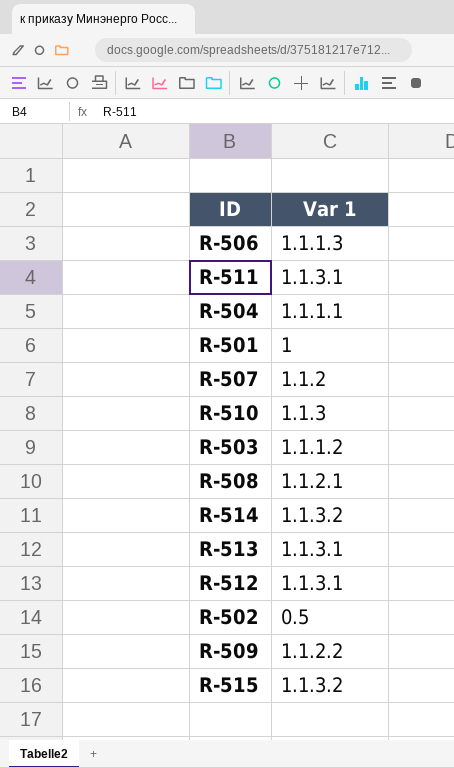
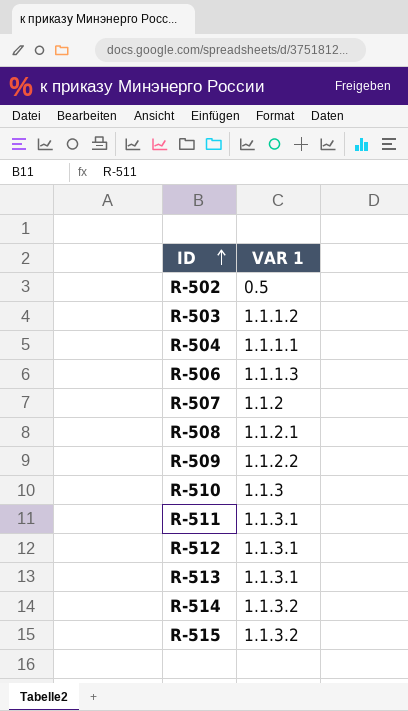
row order: none -> ID ascending
column name: Var 1 -> VAR 1
row R-501: 1 -> none

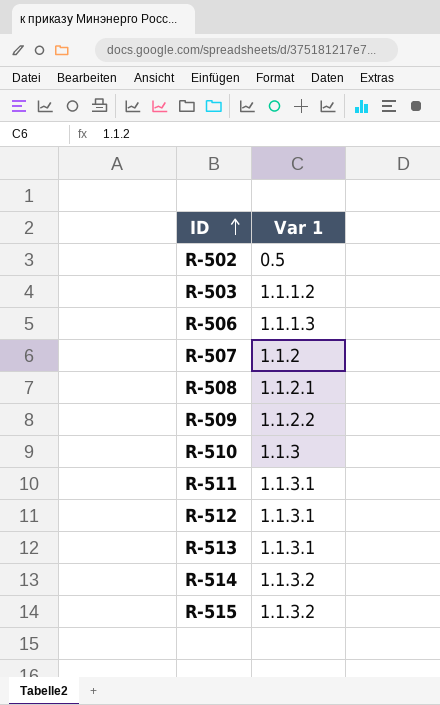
column name: VAR 1 -> Var 1
row R-504: 1.1.1.1 -> none

